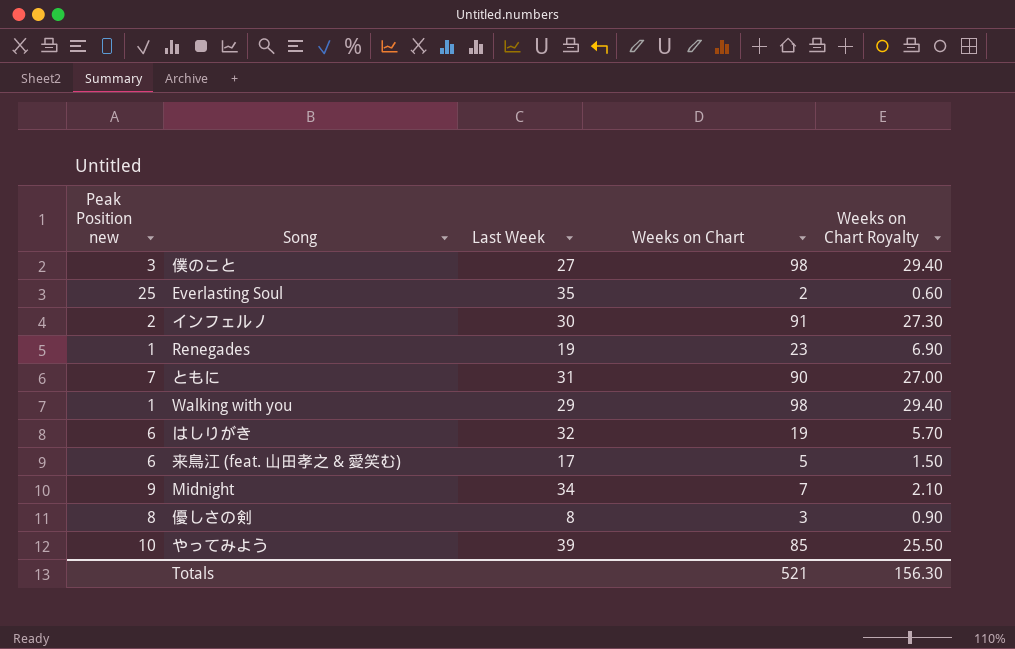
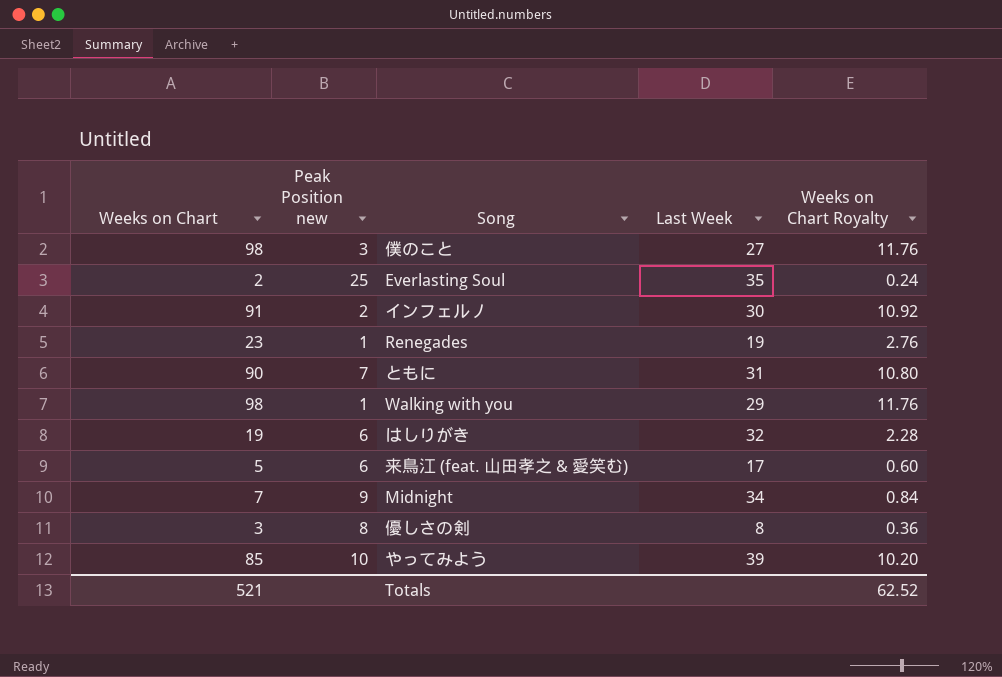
column Weeks on Chart | position: 4 -> 1
column Weeks on Chart Royalty | formula: [Weeks on Chart] * 0.3 -> [Weeks on Chart] * 0.12
Totals | Weeks on Chart Royalty: 156.30 -> 62.52

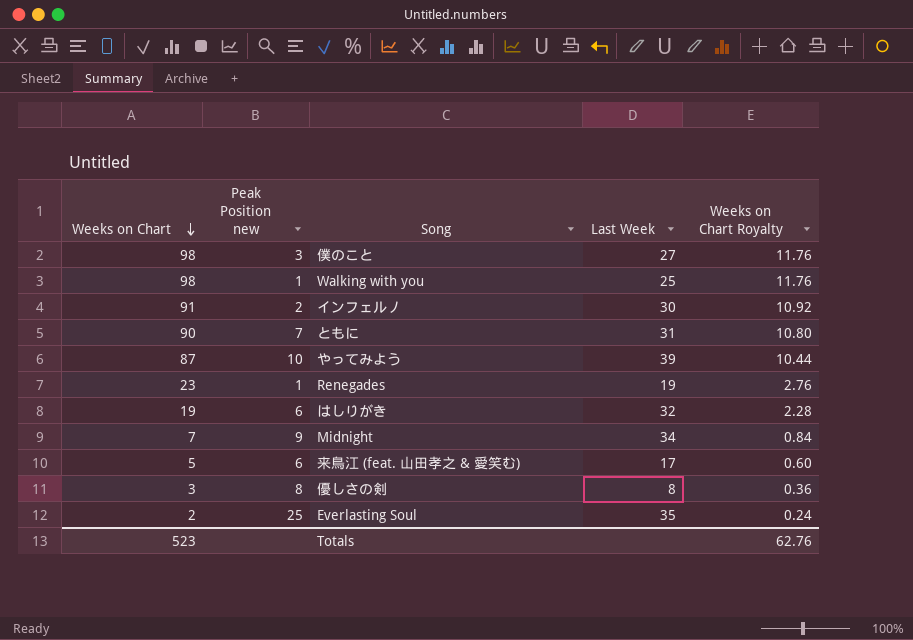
row order: none -> Weeks on Chart descending
Walking with you | Last Week: 29 -> 25
やってみよう | Weeks on Chart: 85 -> 87
やってみよう | Weeks on Chart Royalty: 10.20 -> 10.44
Totals | Weeks on Chart: 521 -> 523
Totals | Weeks on Chart Royalty: 62.52 -> 62.76

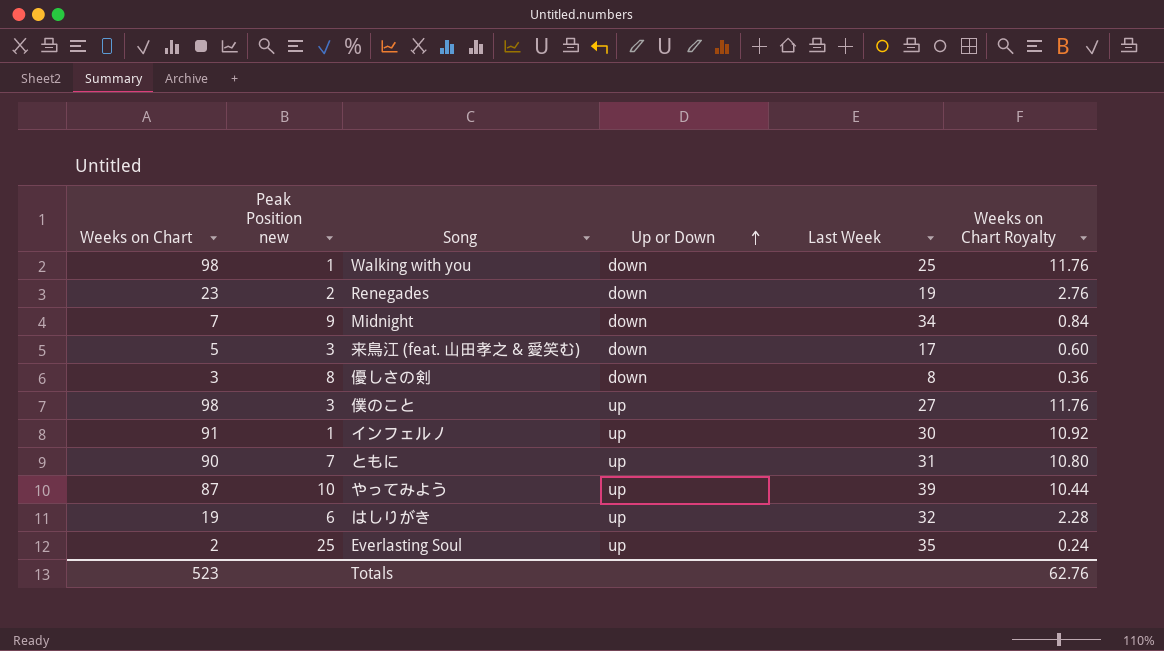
row order: Weeks on Chart descending -> Up or Down ascending
column Up or Down | position: none -> 4
Renegades | Peak Position new: 1 -> 2
来鳥江 (feat. 山田孝之 & 愛笑む) | Peak Position new: 6 -> 3
インフェルノ | Peak Position new: 2 -> 1

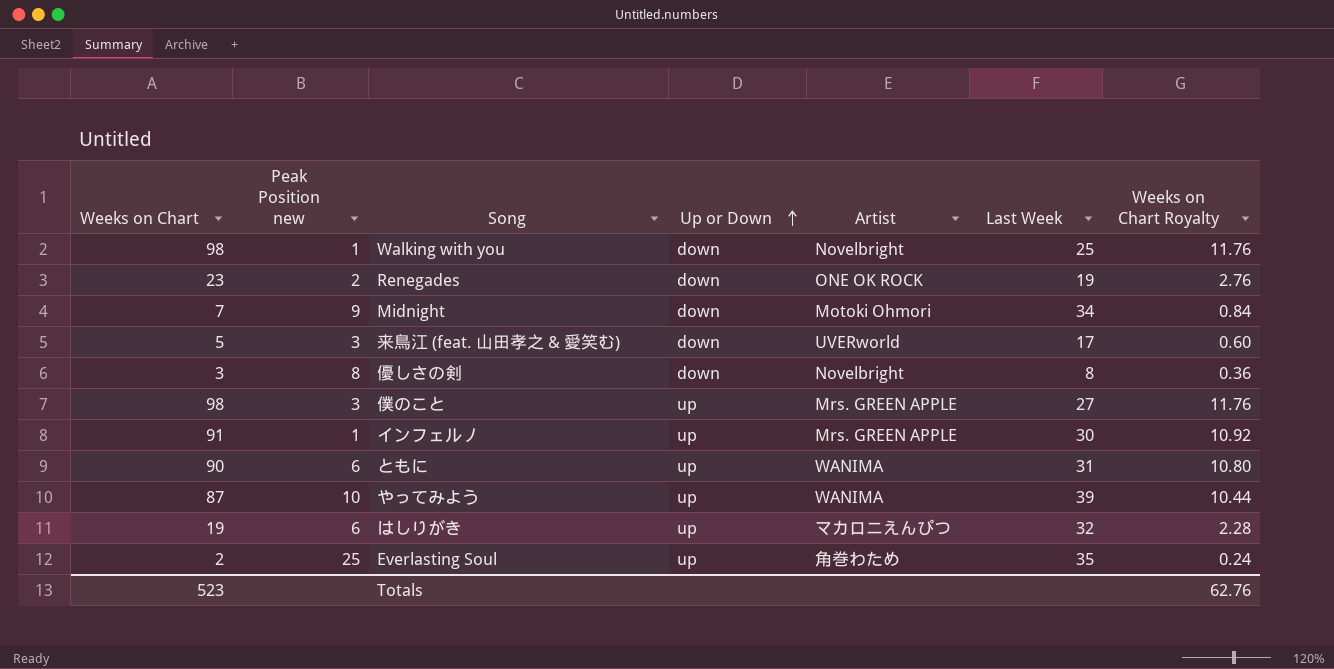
column Artist | position: none -> 5
ともに | Peak Position new: 7 -> 6

